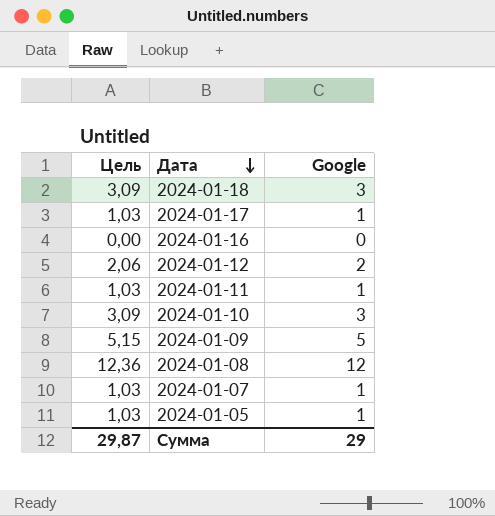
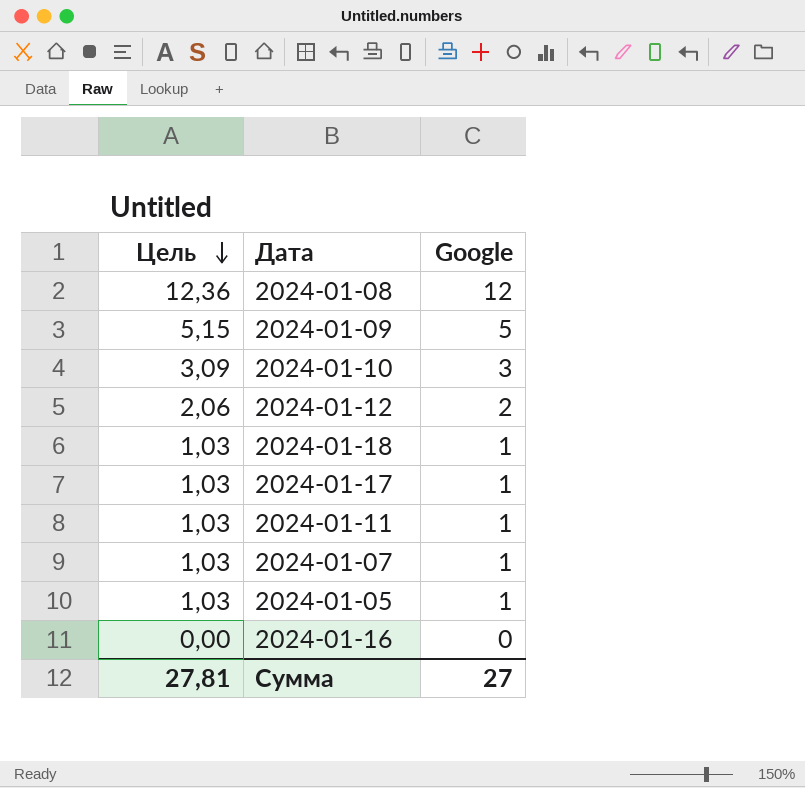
row order: Дата descending -> Цель descending
2024-01-18 | Цель: 3,09 -> 1,03
2024-01-18 | Google: 3 -> 1
Сумма | Цель: 29,87 -> 27,81
Сумма | Google: 29 -> 27

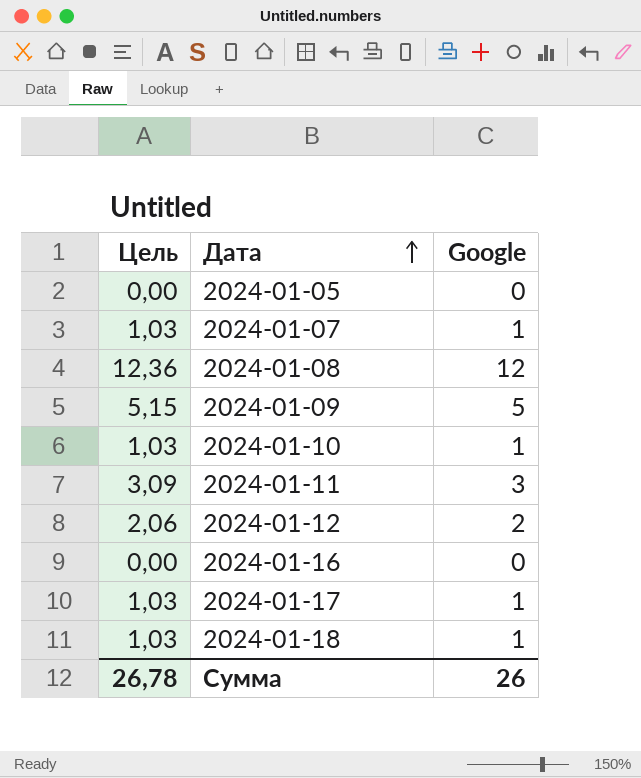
row order: Цель descending -> Дата ascending
2024-01-05 | Цель: 1,03 -> 0,00
2024-01-05 | Google: 1 -> 0
2024-01-10 | Цель: 3,09 -> 1,03
2024-01-10 | Google: 3 -> 1
2024-01-11 | Цель: 1,03 -> 3,09
2024-01-11 | Google: 1 -> 3
Сумма | Цель: 27,81 -> 26,78
Сумма | Google: 27 -> 26

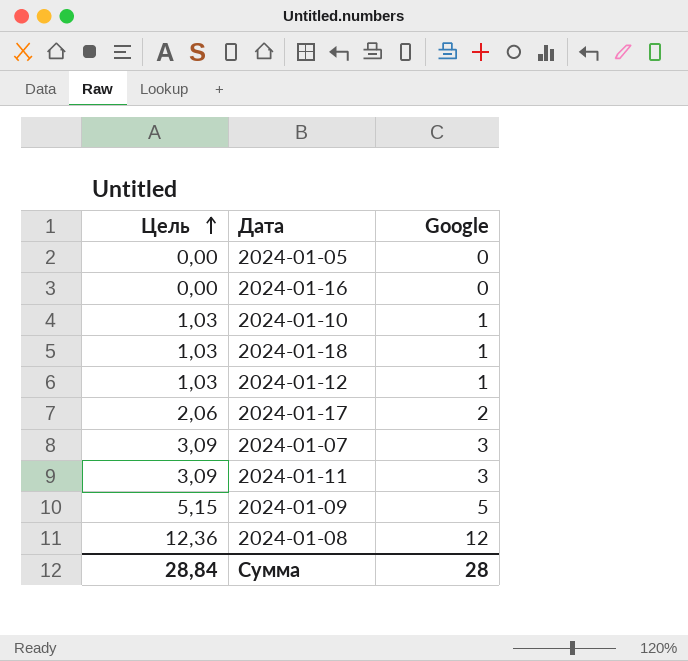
row order: Дата ascending -> Цель ascending
2024-01-12 | Цель: 2,06 -> 1,03
2024-01-12 | Google: 2 -> 1
2024-01-17 | Цель: 1,03 -> 2,06
2024-01-17 | Google: 1 -> 2
2024-01-07 | Цель: 1,03 -> 3,09
2024-01-07 | Google: 1 -> 3
Сумма | Цель: 26,78 -> 28,84
Сумма | Google: 26 -> 28

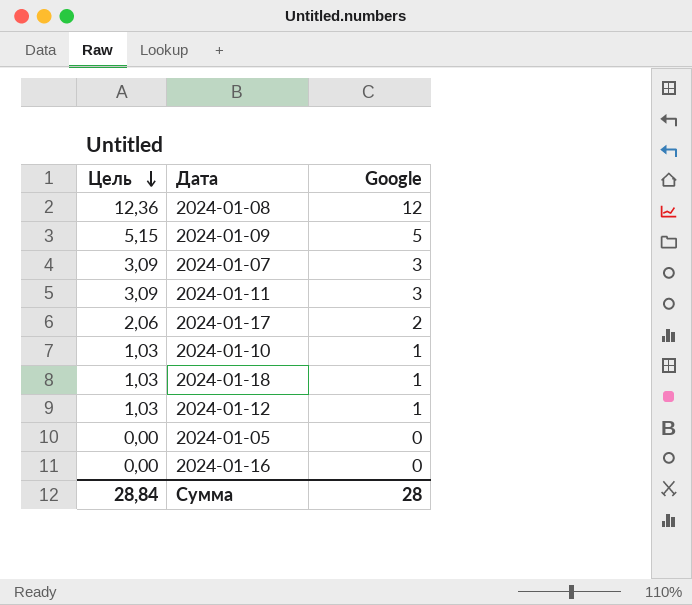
row order: Цель ascending -> Цель descending

